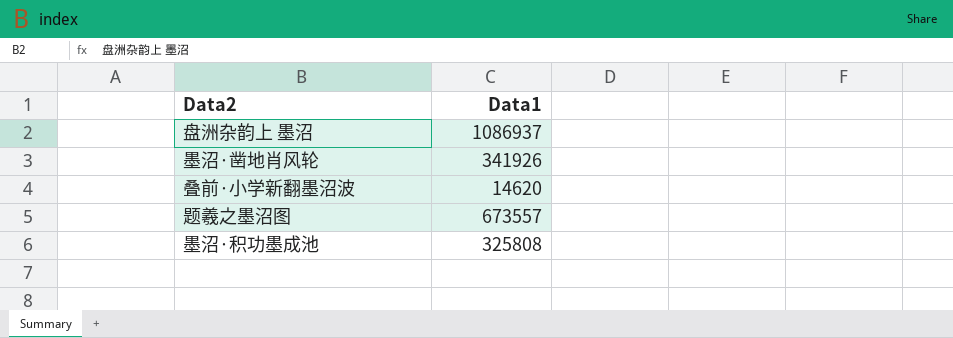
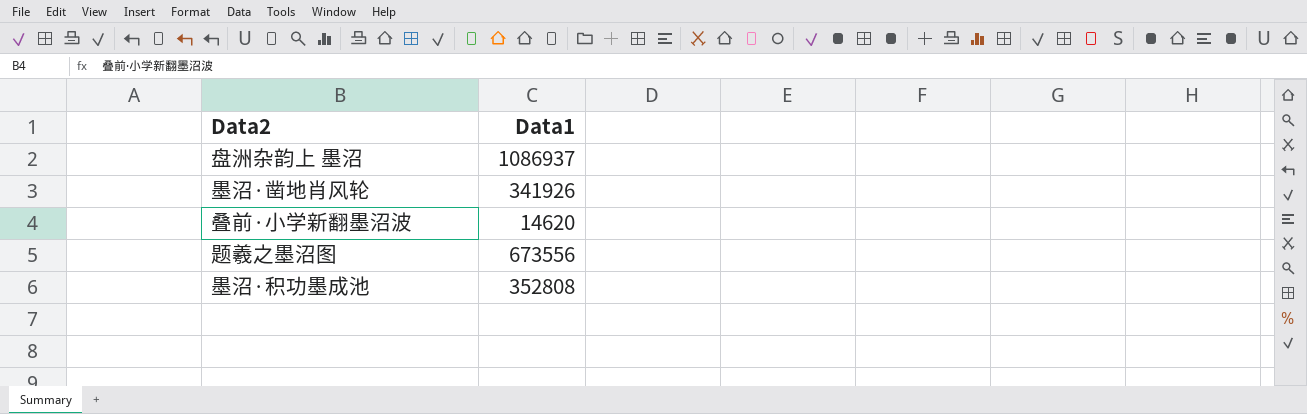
题羲之墨沼图 | Data1: 673557 -> 673556
墨沼·积功墨成池 | Data1: 325808 -> 352808

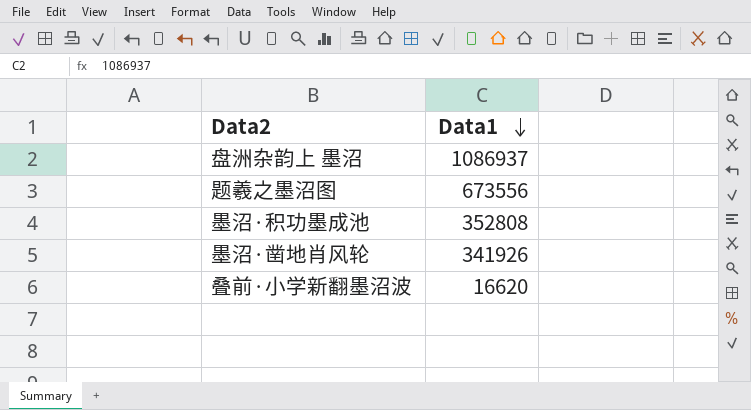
row order: none -> Data1 descending
叠前·小学新翻墨沼波 | Data1: 14620 -> 16620

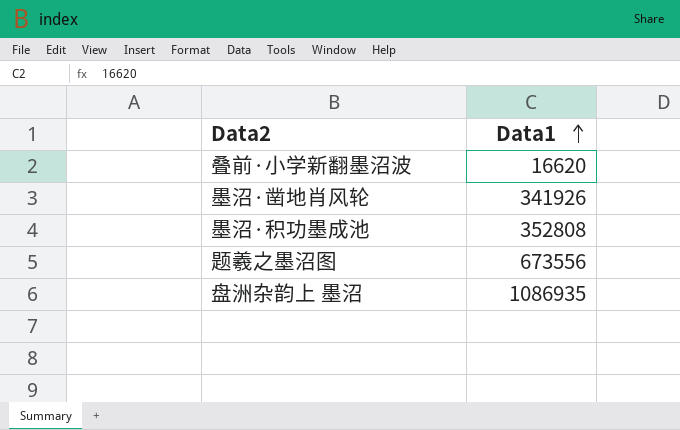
row order: Data1 descending -> Data1 ascending
盘洲杂韵上 墨沼 | Data1: 1086937 -> 1086935

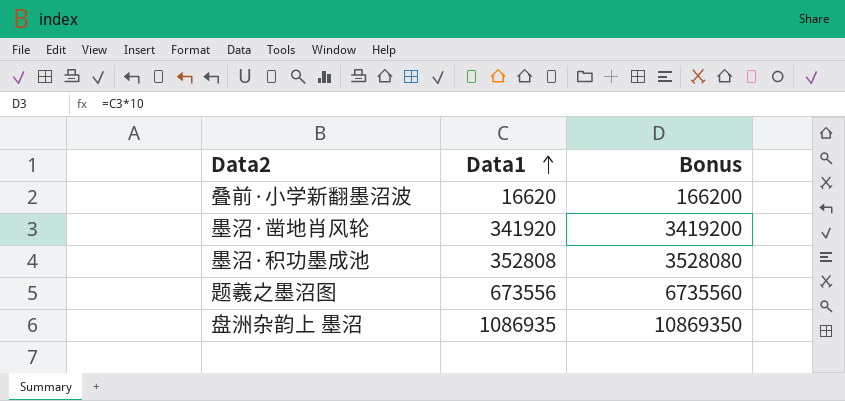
column Bonus | formula: none -> [Data1] * 10
墨沼·凿地肖风轮 | Data1: 341926 -> 341920

